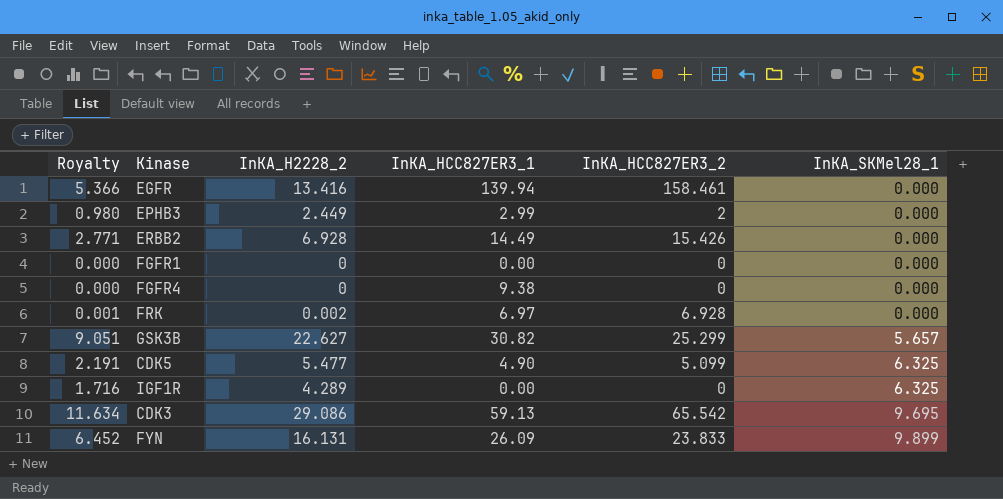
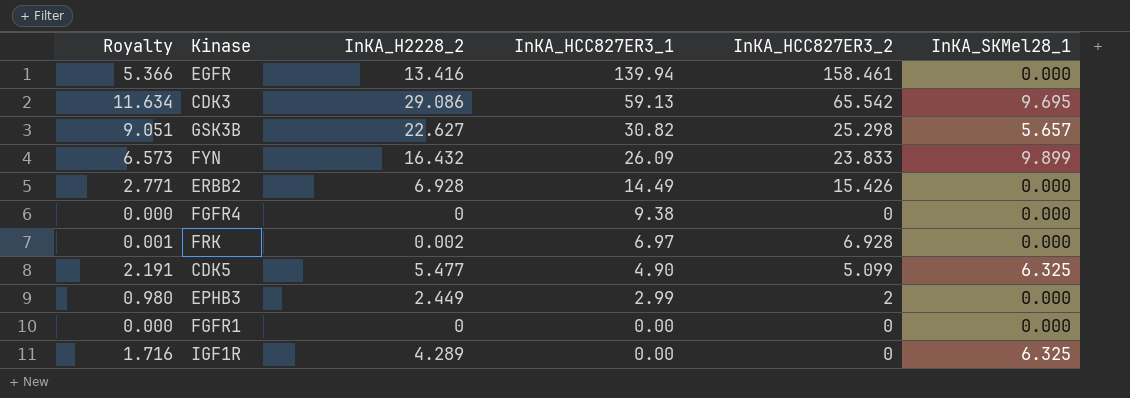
row order: InKA_SKMel28_1 ascending -> InKA_HCC827ER3_1 descending
GSK3B | InKA_HCC827ER3_2: 25.299 -> 25.298
FYN | Royalty: 6.452 -> 6.573
FYN | InKA_H2228_2: 16.131 -> 16.432

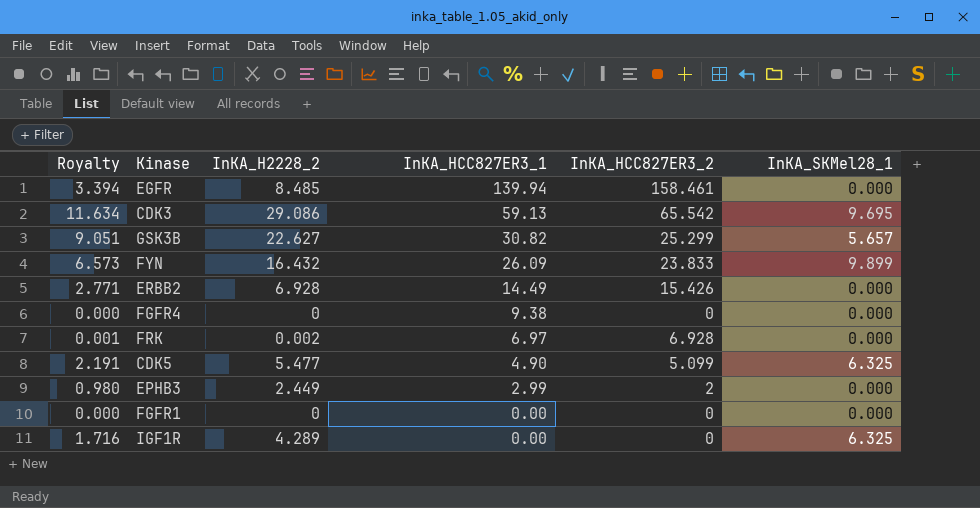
EGFR | Royalty: 5.366 -> 3.394
EGFR | InKA_H2228_2: 13.416 -> 8.485
GSK3B | InKA_HCC827ER3_2: 25.298 -> 25.299

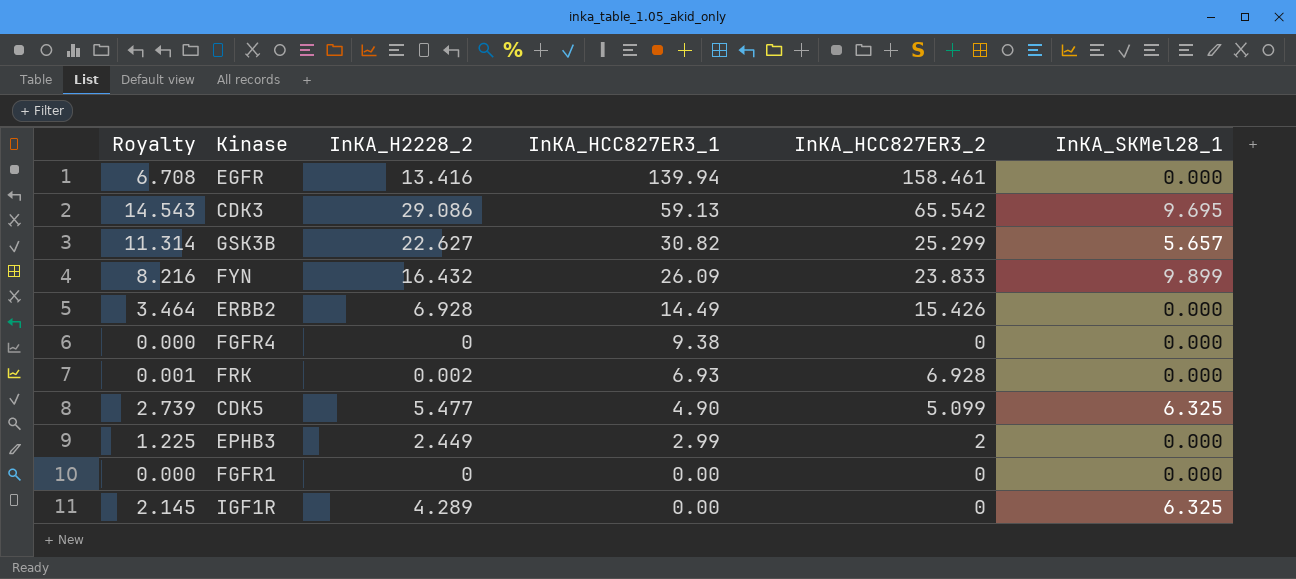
column Royalty | formula: [InKA_H2228_2] * 0.4 -> [InKA_H2228_2] * 0.5
EGFR | InKA_H2228_2: 8.485 -> 13.416
FRK | InKA_HCC827ER3_1: 6.97 -> 6.93

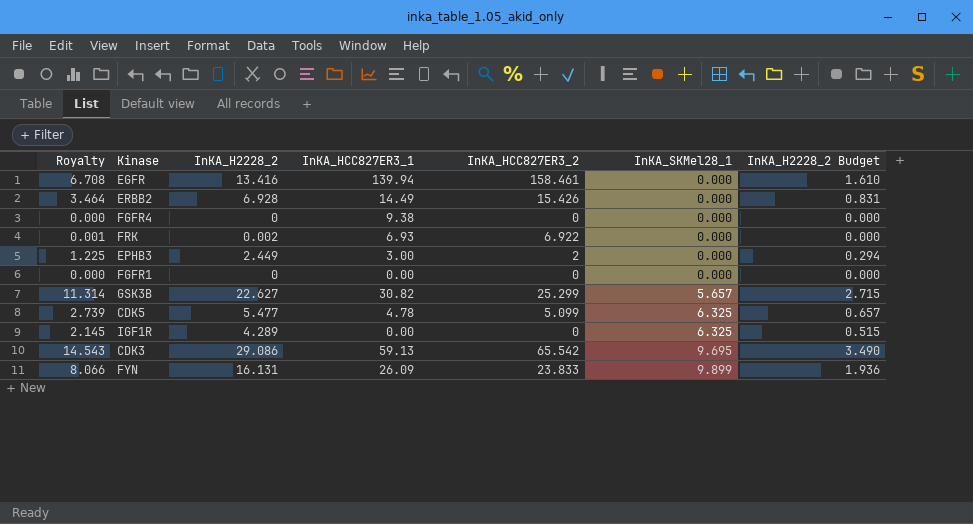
row order: InKA_HCC827ER3_1 descending -> InKA_SKMel28_1 ascending
column InKA_H2228_2 Budget | formula: none -> [InKA_H2228_2] * 0.12
FRK | InKA_HCC827ER3_2: 6.928 -> 6.922
EPHB3 | InKA_HCC827ER3_1: 2.99 -> 3.00
CDK5 | InKA_HCC827ER3_1: 4.90 -> 4.78
FYN | Royalty: 8.216 -> 8.066
FYN | InKA_H2228_2: 16.432 -> 16.131

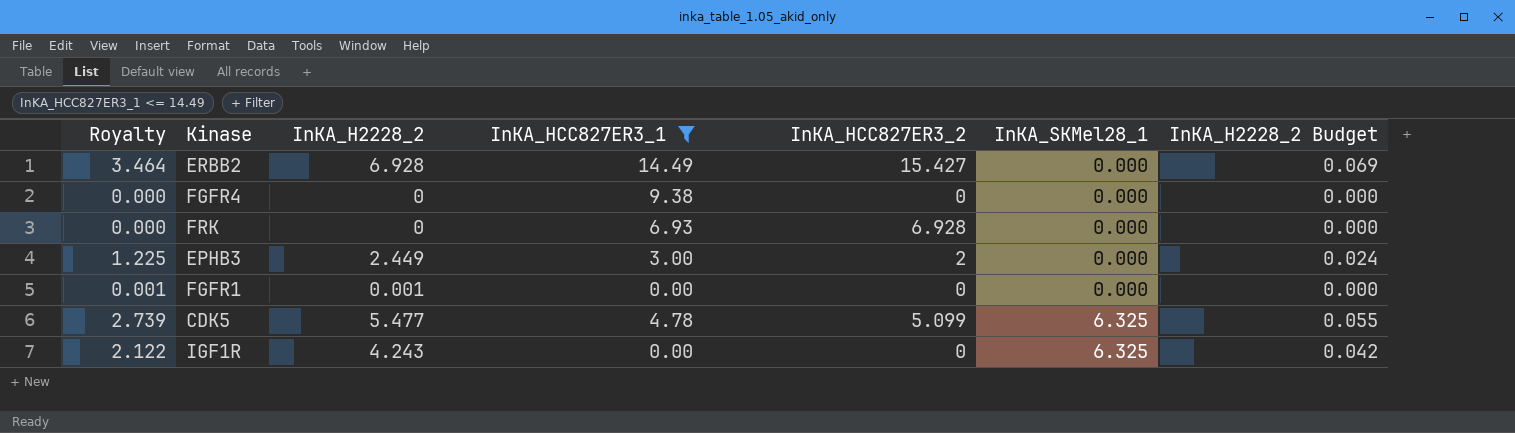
filter: none -> InKA_HCC827ER3_1 <= 14.49
column InKA_H2228_2 Budget | formula: [InKA_H2228_2] * 0.12 -> [InKA_H2228_2] * 0.01
ERBB2 | InKA_HCC827ER3_2: 15.426 -> 15.427
FRK | Royalty: 0.001 -> 0.000
FRK | InKA_H2228_2: 0.002 -> 0
FRK | InKA_HCC827ER3_2: 6.922 -> 6.928
FGFR1 | Royalty: 0.000 -> 0.001
FGFR1 | InKA_H2228_2: 0 -> 0.001
IGF1R | Royalty: 2.145 -> 2.122
IGF1R | InKA_H2228_2: 4.289 -> 4.243

